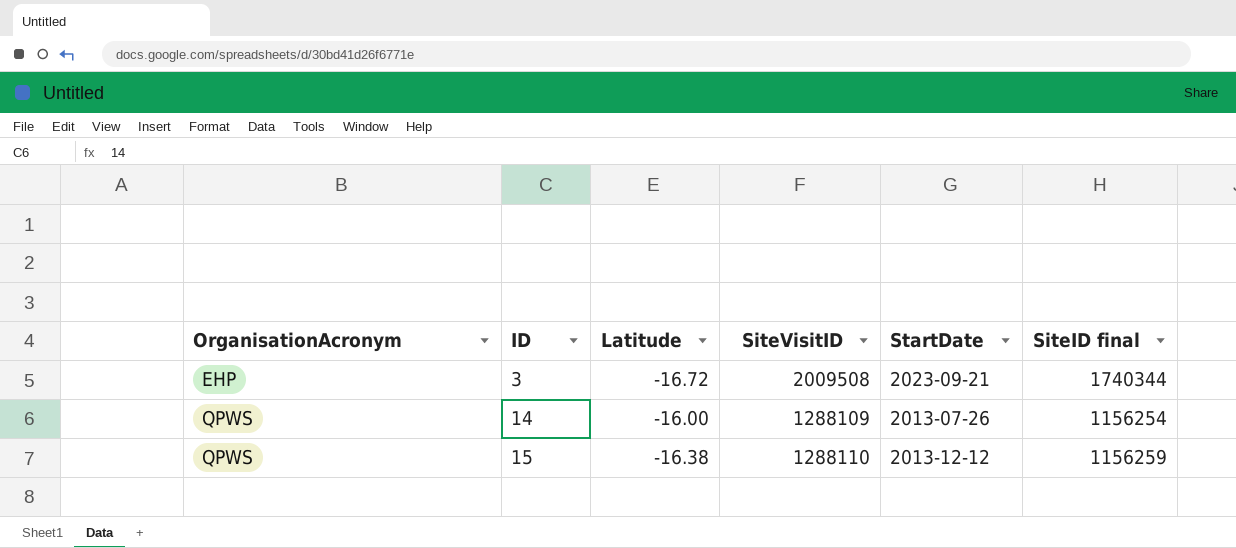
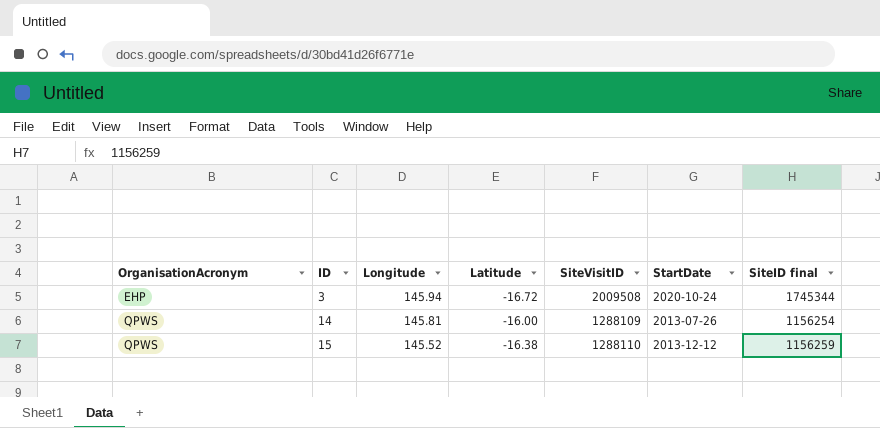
column Longitude | position: none -> 3
3 | StartDate: 2023-09-21 -> 2020-10-24
3 | SiteID final: 1740344 -> 1745344

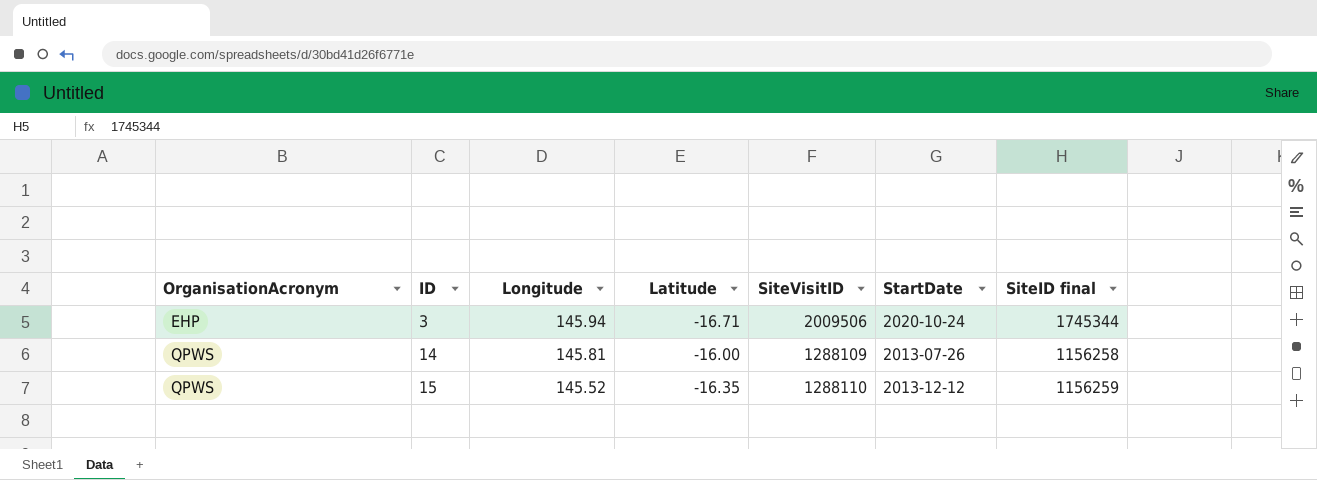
3 | Latitude: -16.72 -> -16.71
3 | SiteVisitID: 2009508 -> 2009506
14 | SiteID final: 1156254 -> 1156258
15 | Latitude: -16.38 -> -16.35

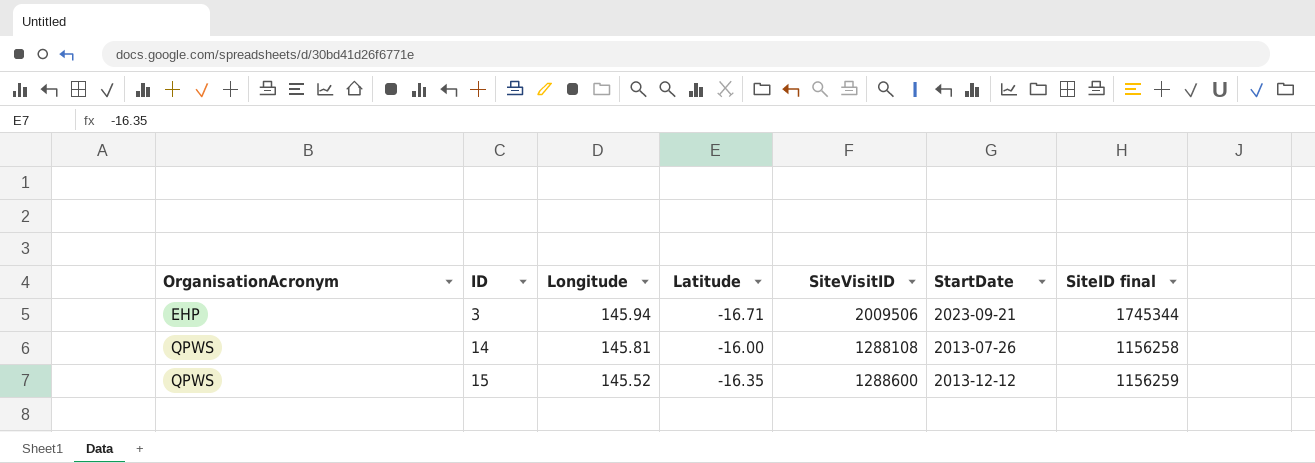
3 | StartDate: 2020-10-24 -> 2023-09-21
14 | SiteVisitID: 1288109 -> 1288108
15 | SiteVisitID: 1288110 -> 1288600

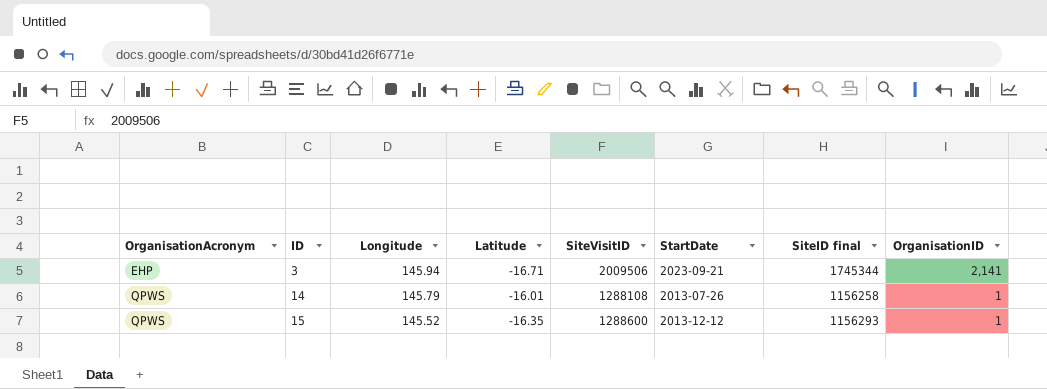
column OrganisationID | position: none -> 8
14 | Longitude: 145.81 -> 145.79
14 | Latitude: -16.00 -> -16.01
15 | SiteID final: 1156259 -> 1156293

